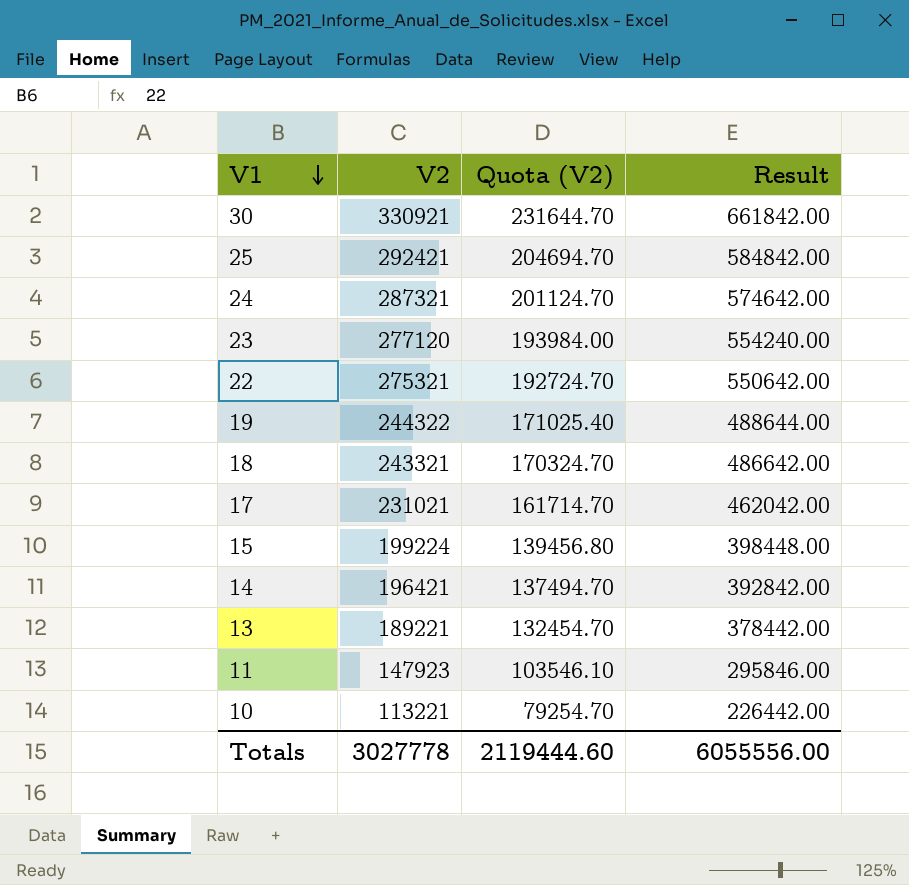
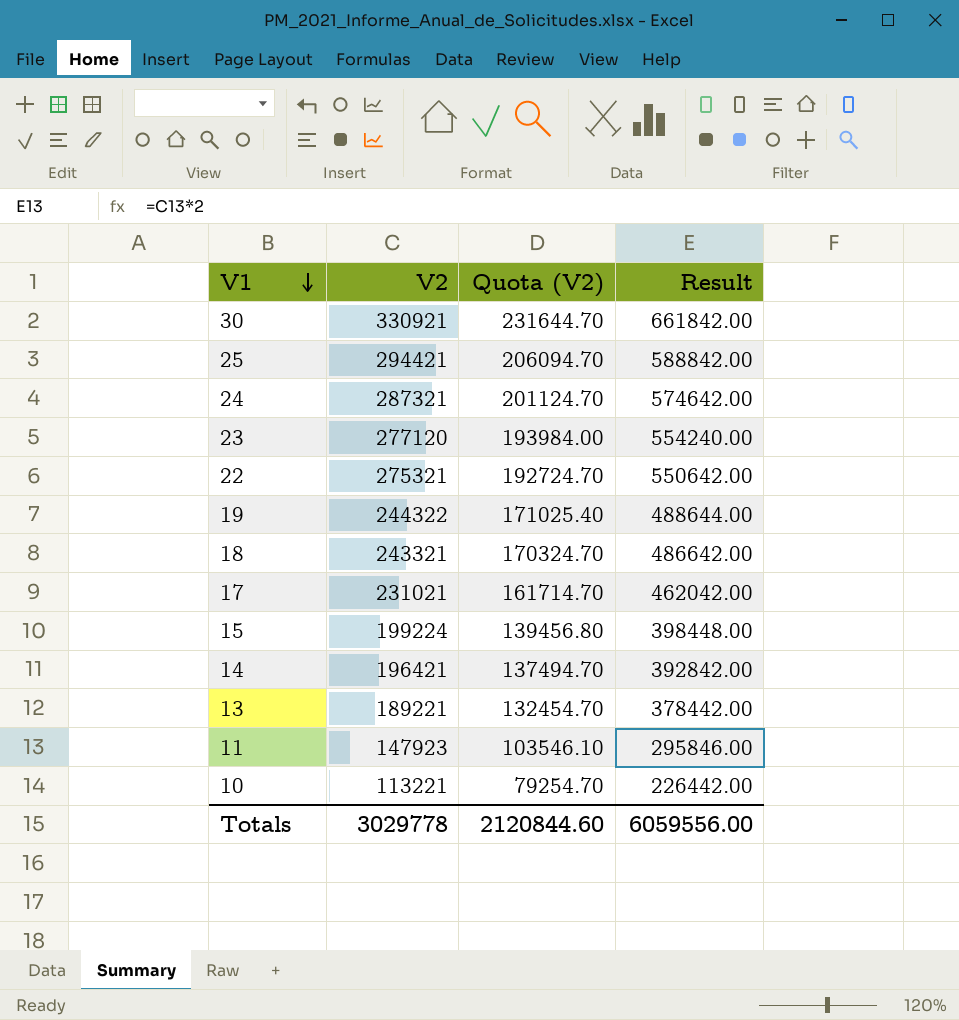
25 | V2: 292421 -> 294421
25 | Quota (V2): 204694.70 -> 206094.70
25 | Result: 584842.00 -> 588842.00
Totals | V2: 3027778 -> 3029778
Totals | Quota (V2): 2119444.60 -> 2120844.60
Totals | Result: 6055556.00 -> 6059556.00

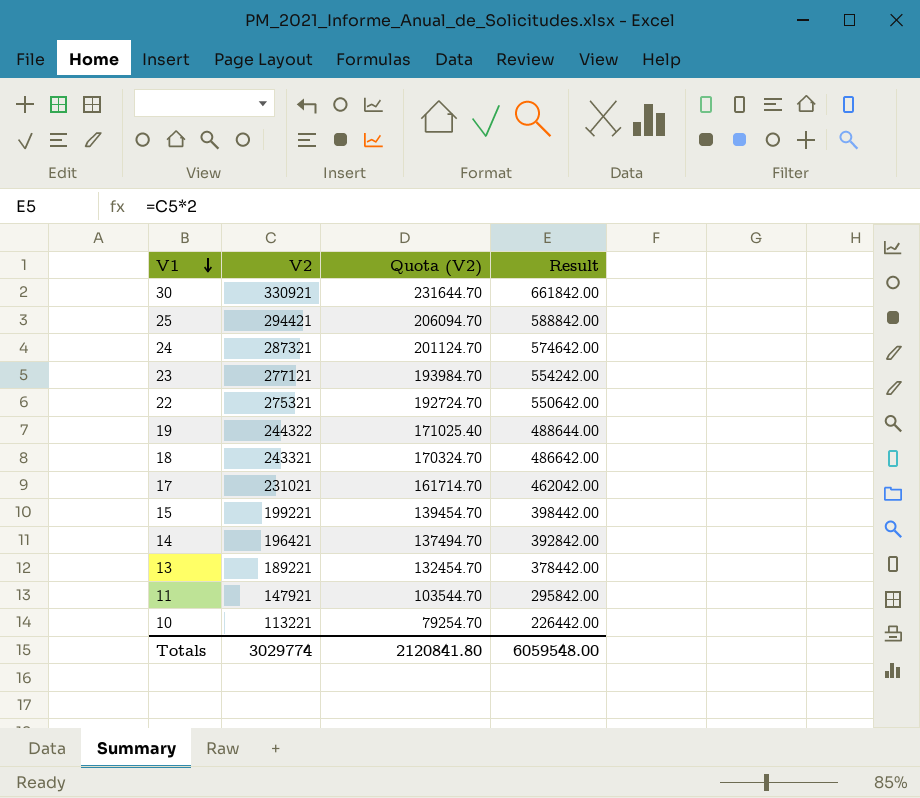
23 | V2: 277120 -> 277121
23 | Quota (V2): 193984.00 -> 193984.70
23 | Result: 554240.00 -> 554242.00
15 | V2: 199224 -> 199221
15 | Quota (V2): 139456.80 -> 139454.70
15 | Result: 398448.00 -> 398442.00
11 | V2: 147923 -> 147921
11 | Quota (V2): 103546.10 -> 103544.70
11 | Result: 295846.00 -> 295842.00
Totals | V2: 3029778 -> 3029774
Totals | Quota (V2): 2120844.60 -> 2120841.80
Totals | Result: 6059556.00 -> 6059548.00

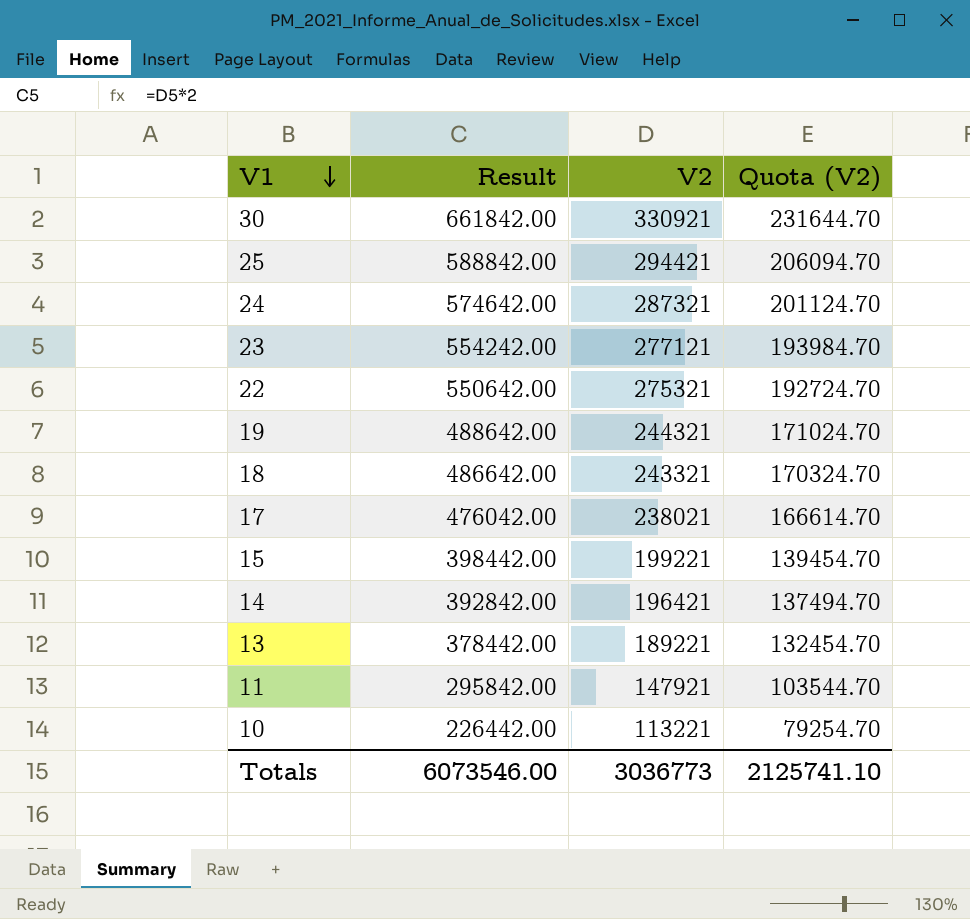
column Result | position: 4 -> 2
19 | Result: 488644.00 -> 488642.00
19 | V2: 244322 -> 244321
19 | Quota (V2): 171025.40 -> 171024.70
17 | Result: 462042.00 -> 476042.00
17 | V2: 231021 -> 238021
17 | Quota (V2): 161714.70 -> 166614.70
Totals | Result: 6059548.00 -> 6073546.00
Totals | V2: 3029774 -> 3036773
Totals | Quota (V2): 2120841.80 -> 2125741.10

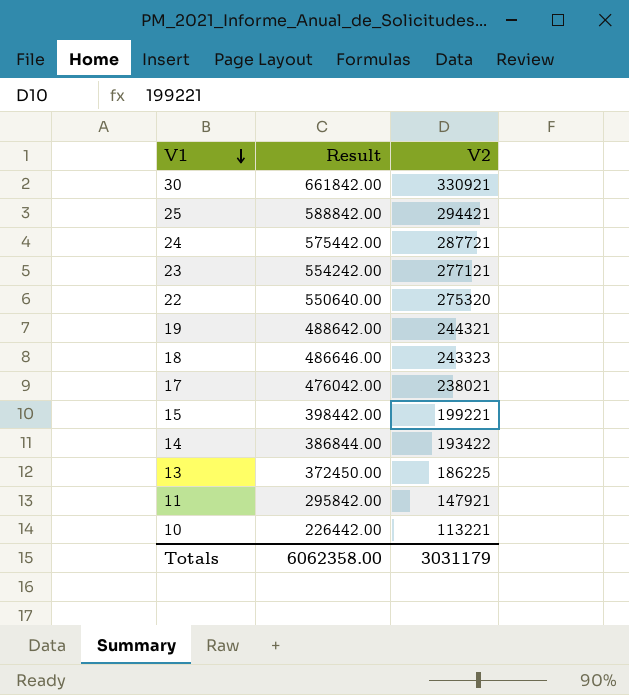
column Quota (V2) | formula: [V2] * 0.7 -> none
24 | Result: 574642.00 -> 575442.00
24 | V2: 287321 -> 287721
22 | Result: 550642.00 -> 550640.00
22 | V2: 275321 -> 275320
18 | Result: 486642.00 -> 486646.00
18 | V2: 243321 -> 243323
14 | Result: 392842.00 -> 386844.00
14 | V2: 196421 -> 193422
13 | Result: 378442.00 -> 372450.00
13 | V2: 189221 -> 186225
Totals | Result: 6073546.00 -> 6062358.00
Totals | V2: 3036773 -> 3031179

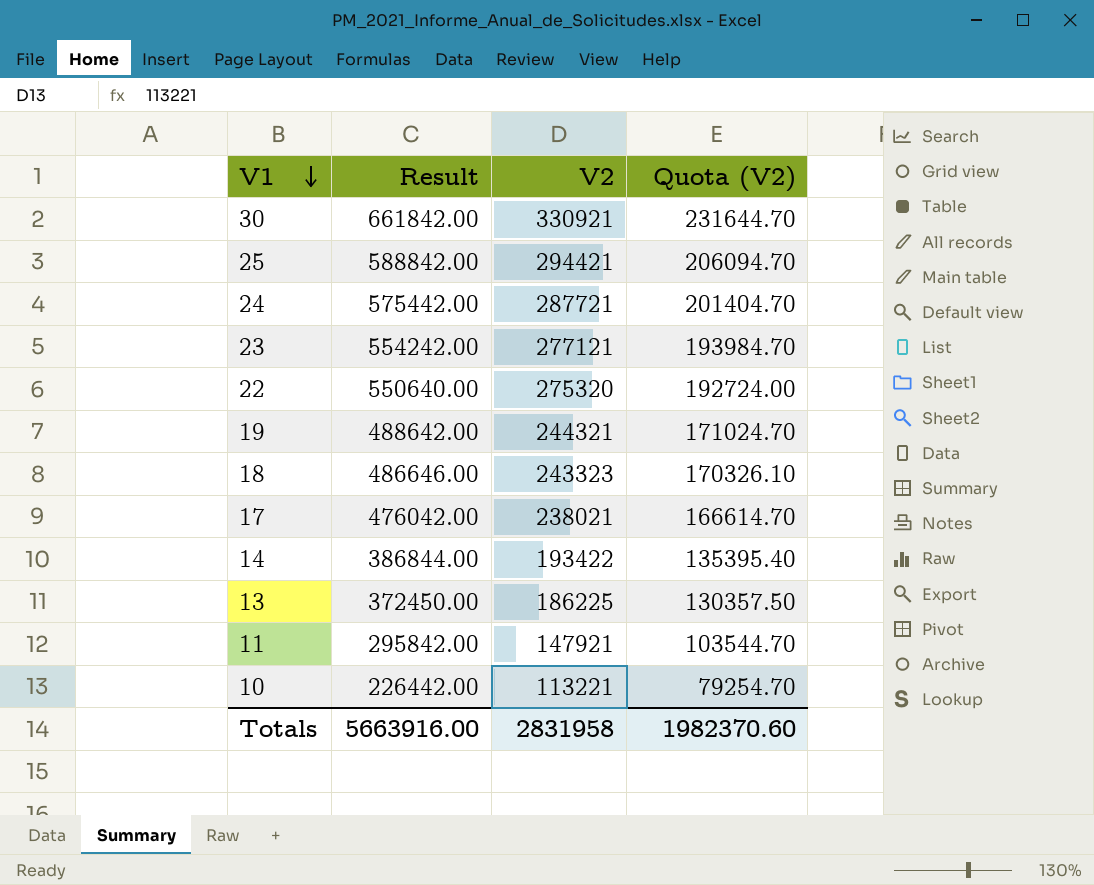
column Quota (V2) | formula: none -> [V2] * 0.7
row 15: 398442.00 | 199221 -> none
Totals | Result: 6062358.00 -> 5663916.00
Totals | V2: 3031179 -> 2831958

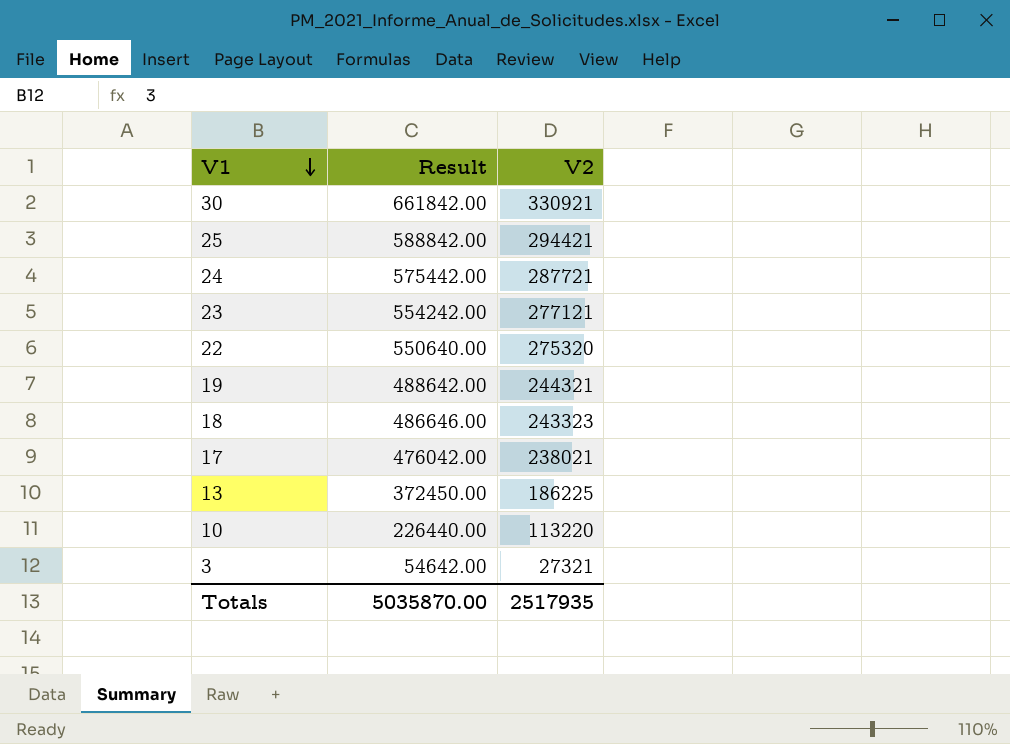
column Quota (V2) | formula: [V2] * 0.7 -> none
row 14: 386844.00 | 193422 | 135395.40 -> none
row 11: 295842.00 | 147921 | 103544.70 -> none
10 | Result: 226442.00 -> 226440.00
10 | V2: 113221 -> 113220
row 3: none -> 54642.00 | 27321
Totals | Result: 5663916.00 -> 5035870.00
Totals | V2: 2831958 -> 2517935

